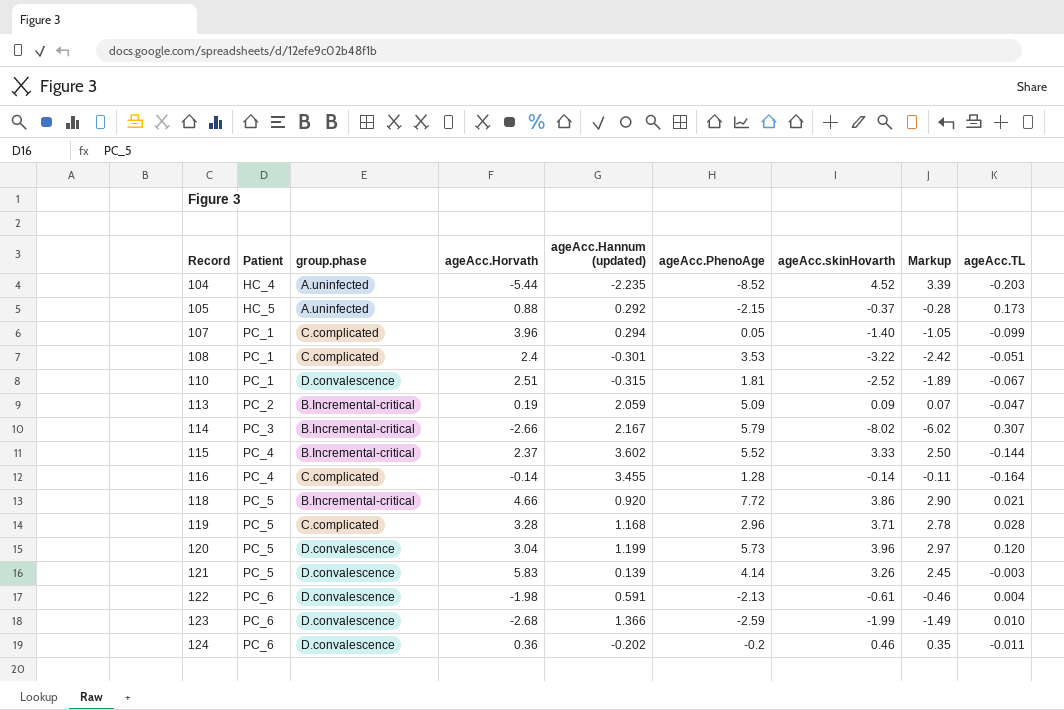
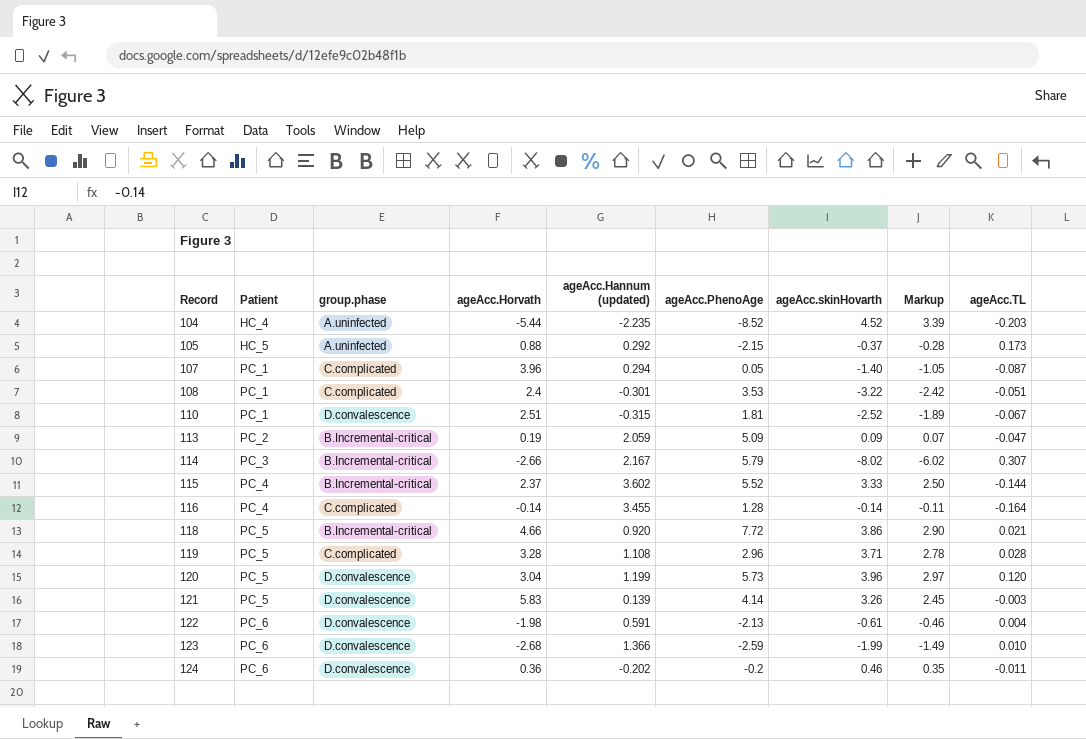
107 | ageAcc.TL: -0.099 -> -0.087
119 | ageAcc.Hannum (updated): 1.168 -> 1.108

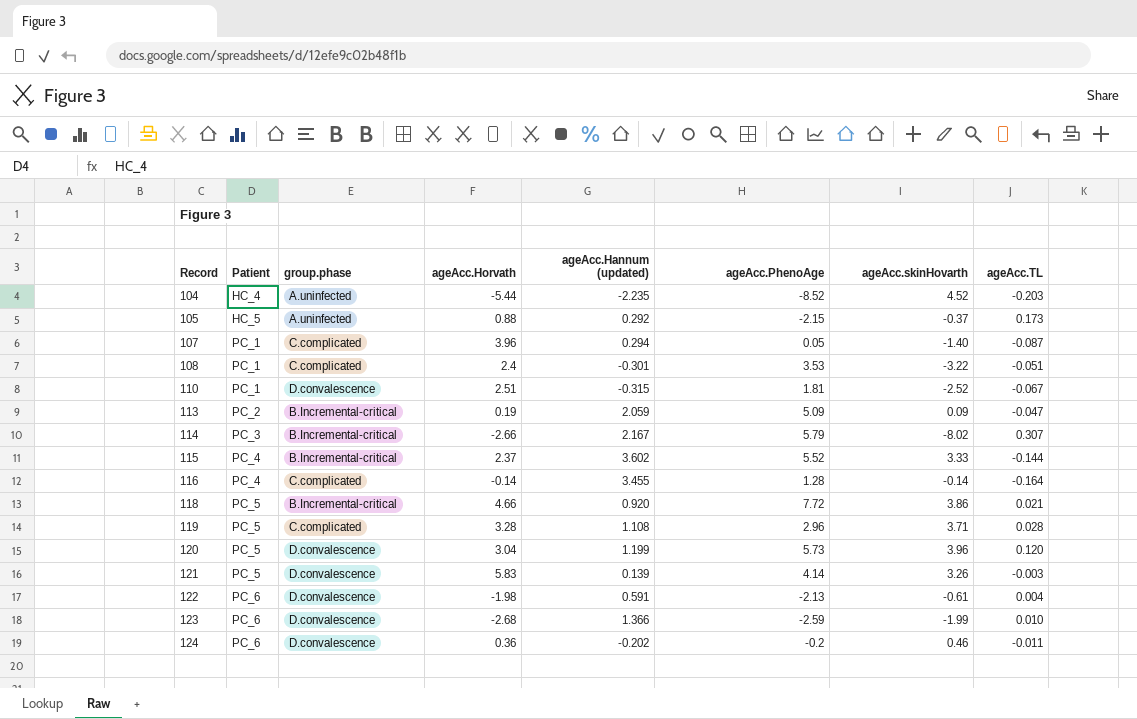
column Markup | formula: [ageAcc.skinHovarth] * 0.75 -> none

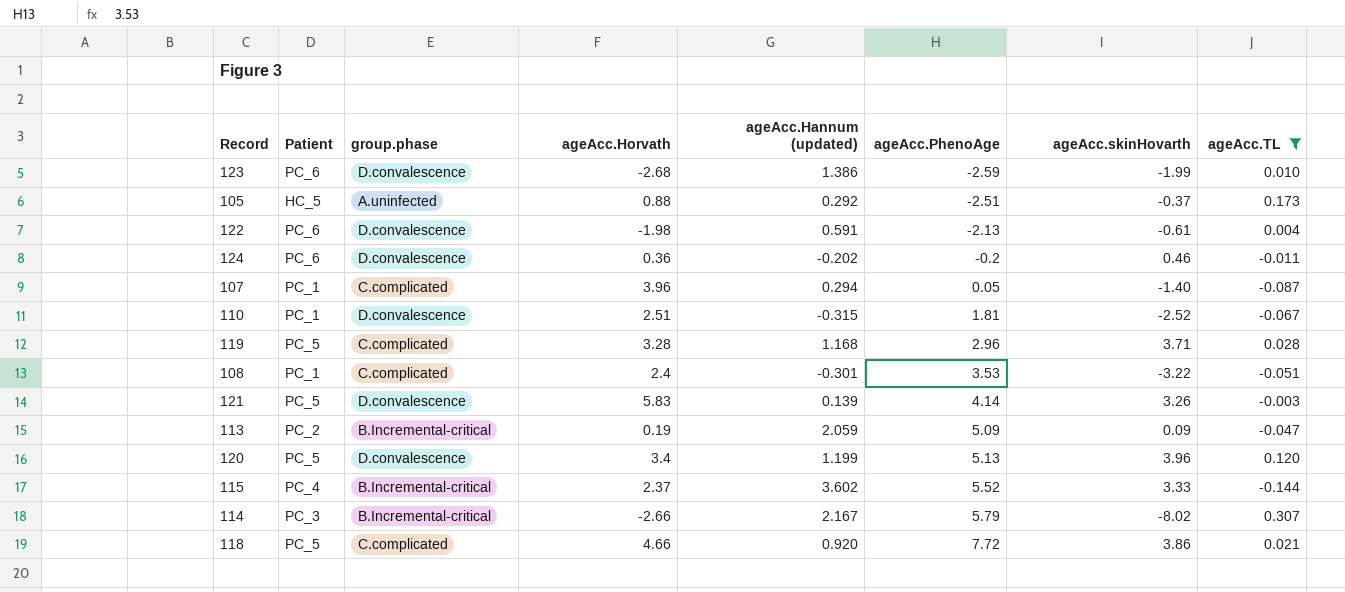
filter: none -> ageAcc.TL >= -0.144
row order: Record ascending -> ageAcc.PhenoAge ascending
123 | ageAcc.Hannum (updated): 1.366 -> 1.386
105 | ageAcc.PhenoAge: -2.15 -> -2.51
119 | ageAcc.Hannum (updated): 1.108 -> 1.168
120 | ageAcc.Horvath: 3.04 -> 3.4
120 | ageAcc.PhenoAge: 5.73 -> 5.13
118 | group.phase: B.Incremental-critical -> C.complicated

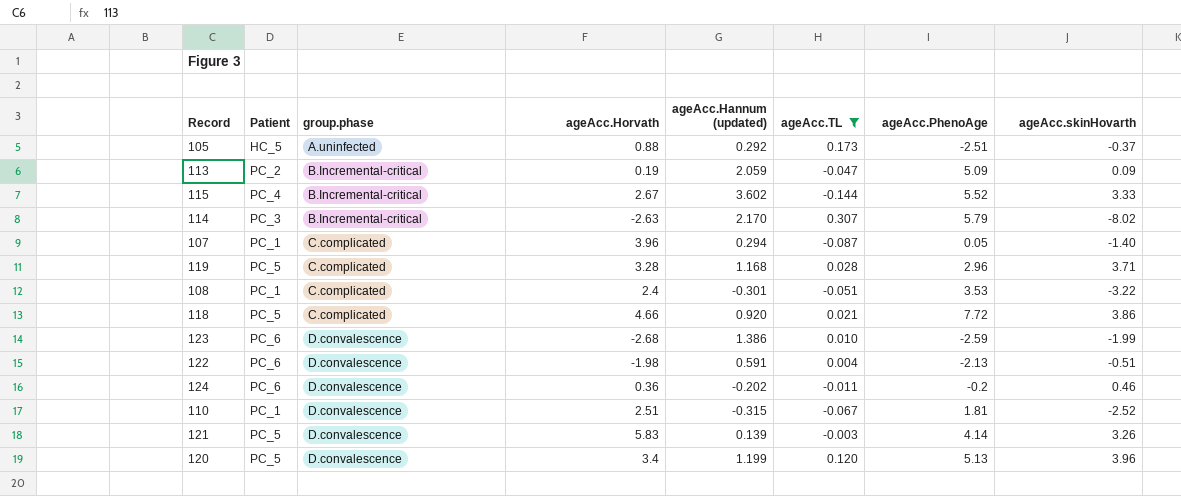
row order: ageAcc.PhenoAge ascending -> group.phase ascending
column ageAcc.TL | position: 8 -> 6
115 | ageAcc.Horvath: 2.37 -> 2.67
114 | ageAcc.Horvath: -2.66 -> -2.63
114 | ageAcc.Hannum (updated): 2.167 -> 2.170
122 | ageAcc.skinHovarth: -0.61 -> -0.51

